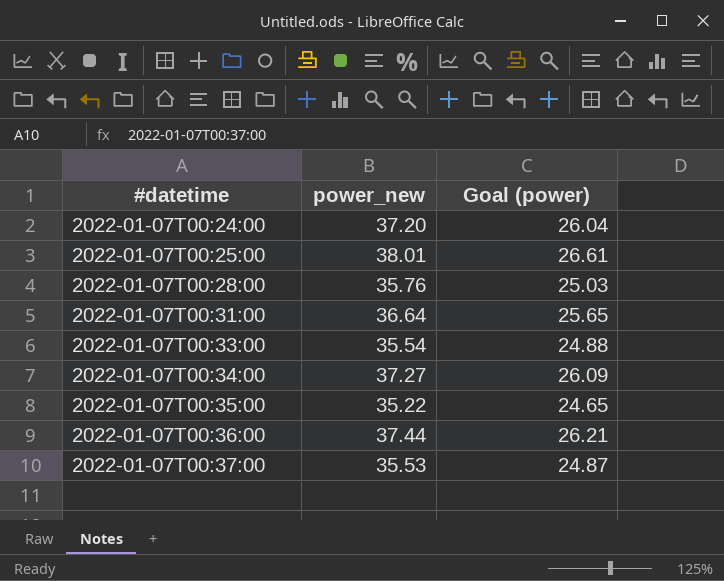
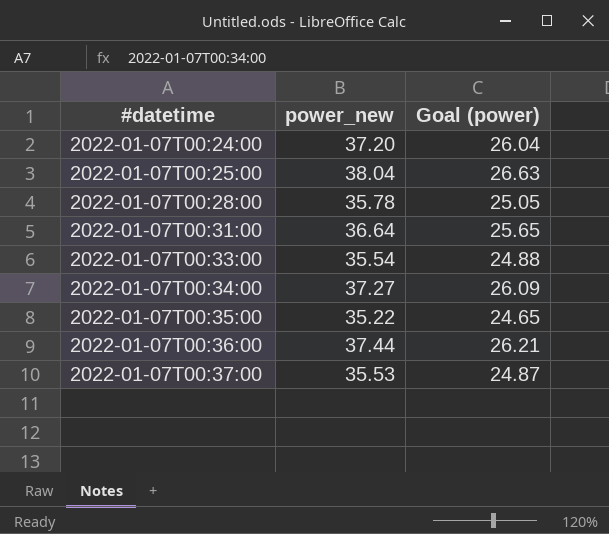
2022-01-07T00:25:00 | power_new: 38.01 -> 38.04
2022-01-07T00:25:00 | Goal (power): 26.61 -> 26.63
2022-01-07T00:28:00 | power_new: 35.76 -> 35.78
2022-01-07T00:28:00 | Goal (power): 25.03 -> 25.05

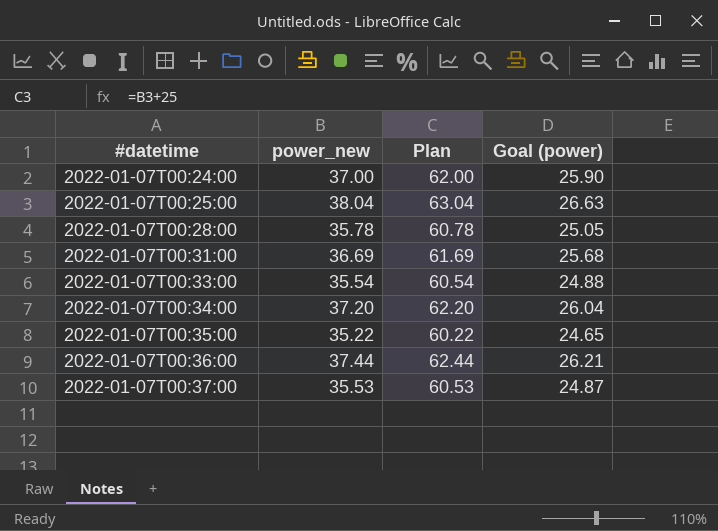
column Plan | formula: none -> [power_new] + 25
2022-01-07T00:24:00 | power_new: 37.20 -> 37.00
2022-01-07T00:24:00 | Goal (power): 26.04 -> 25.90
2022-01-07T00:31:00 | power_new: 36.64 -> 36.69
2022-01-07T00:31:00 | Goal (power): 25.65 -> 25.68
2022-01-07T00:34:00 | power_new: 37.27 -> 37.20
2022-01-07T00:34:00 | Goal (power): 26.09 -> 26.04

